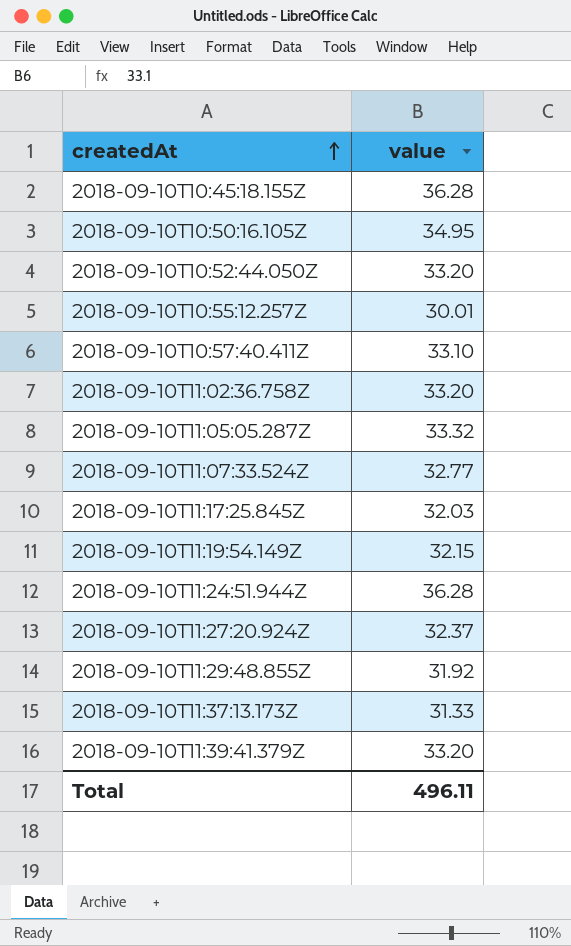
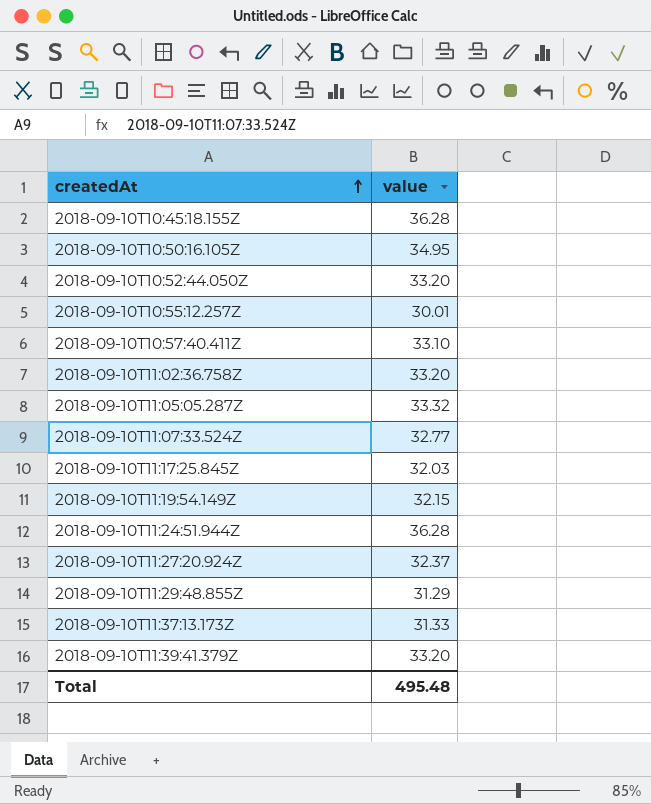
2018-09-10T11:29:48.855Z | value: 31.92 -> 31.29
Total | value: 496.11 -> 495.48

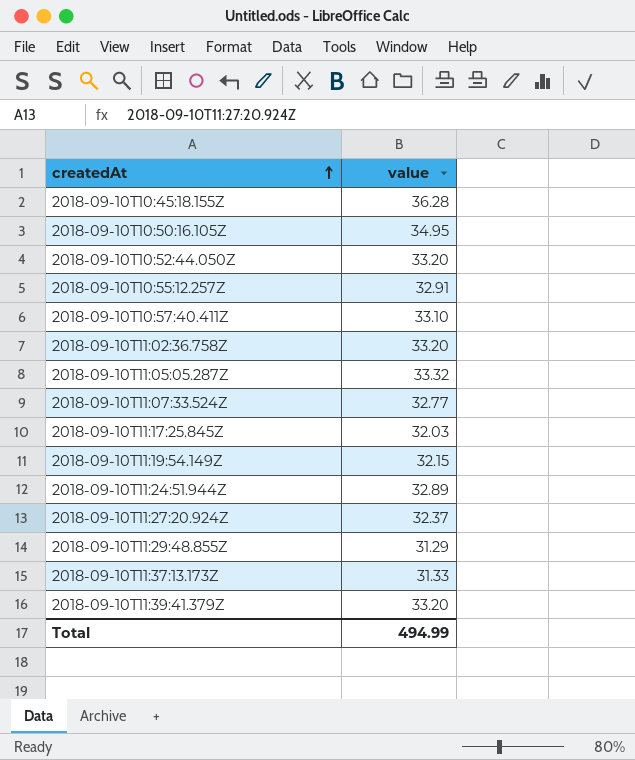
2018-09-10T10:55:12.257Z | value: 30.01 -> 32.91
2018-09-10T11:24:51.944Z | value: 36.28 -> 32.89
Total | value: 495.48 -> 494.99

